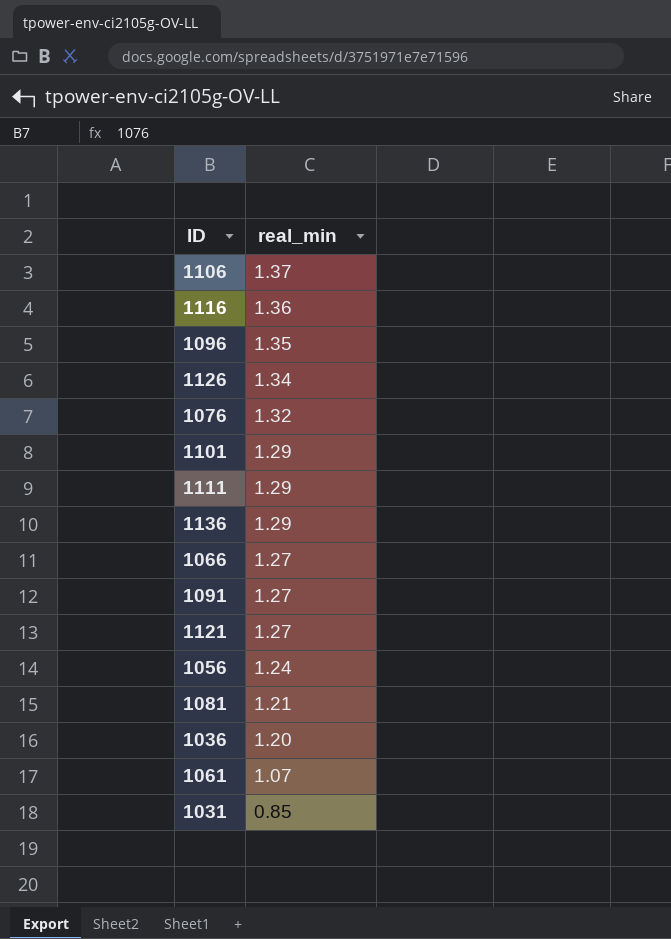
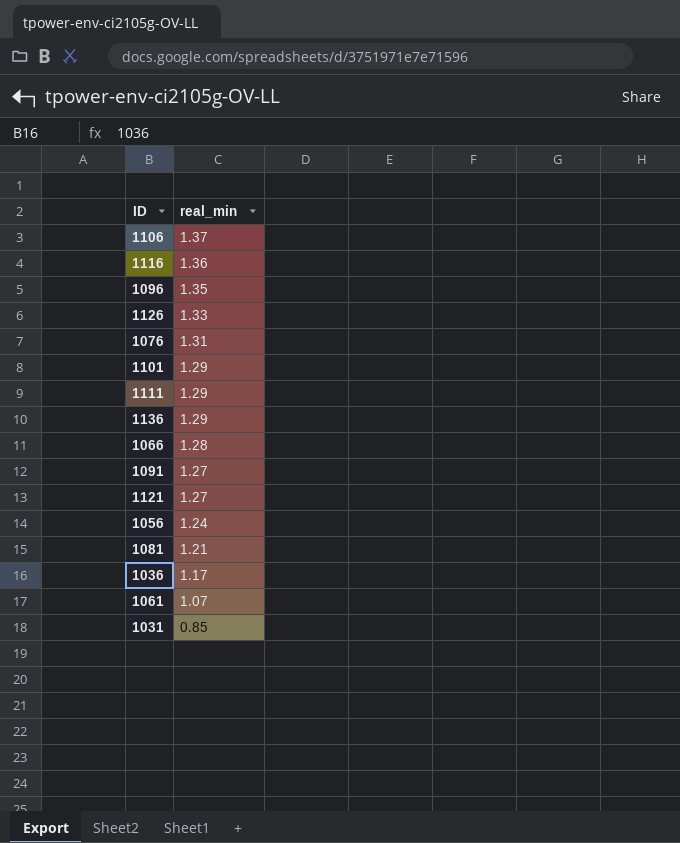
1126 | real_min: 1.34 -> 1.33
1076 | real_min: 1.32 -> 1.31
1066 | real_min: 1.27 -> 1.28
1036 | real_min: 1.20 -> 1.17

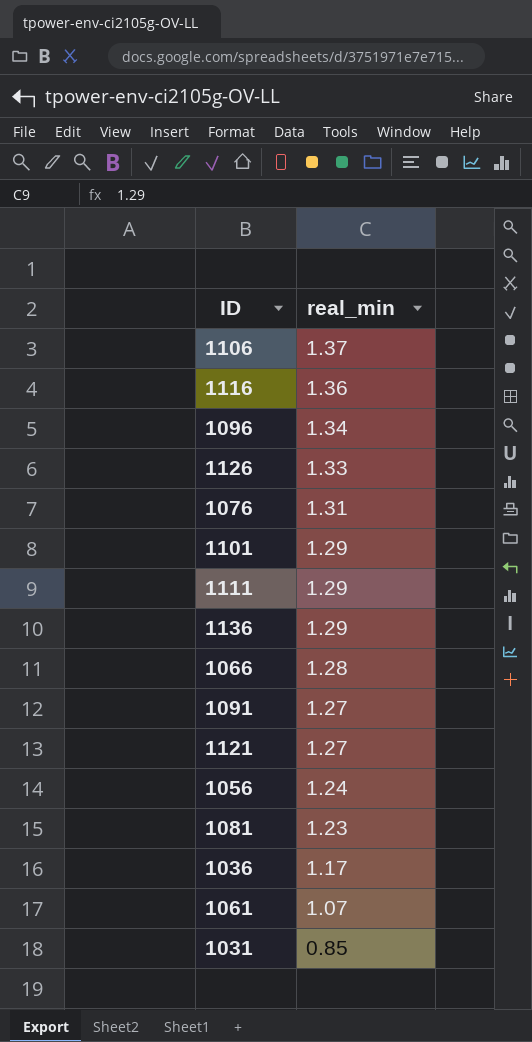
1096 | real_min: 1.35 -> 1.34
1081 | real_min: 1.21 -> 1.23

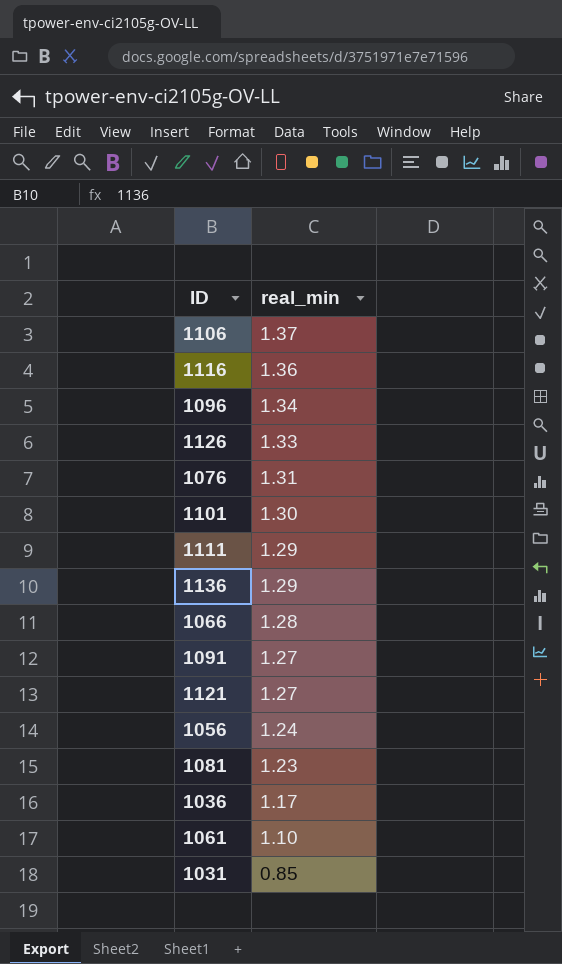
1101 | real_min: 1.29 -> 1.30
1061 | real_min: 1.07 -> 1.10

